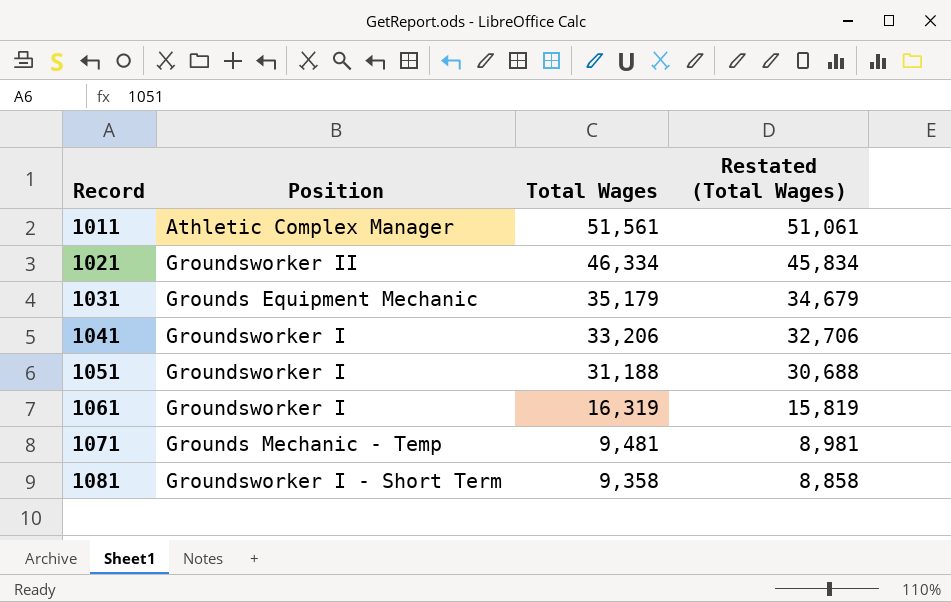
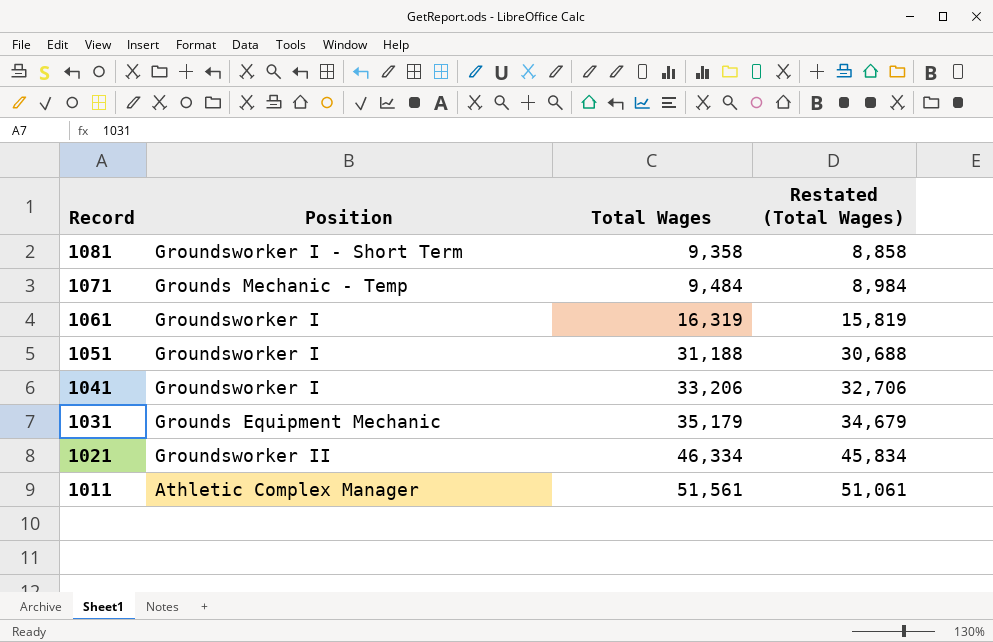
row order: Record ascending -> Record descending
1071 | Total Wages: 9,481 -> 9,484
1071 | Restated (Total Wages): 8,981 -> 8,984

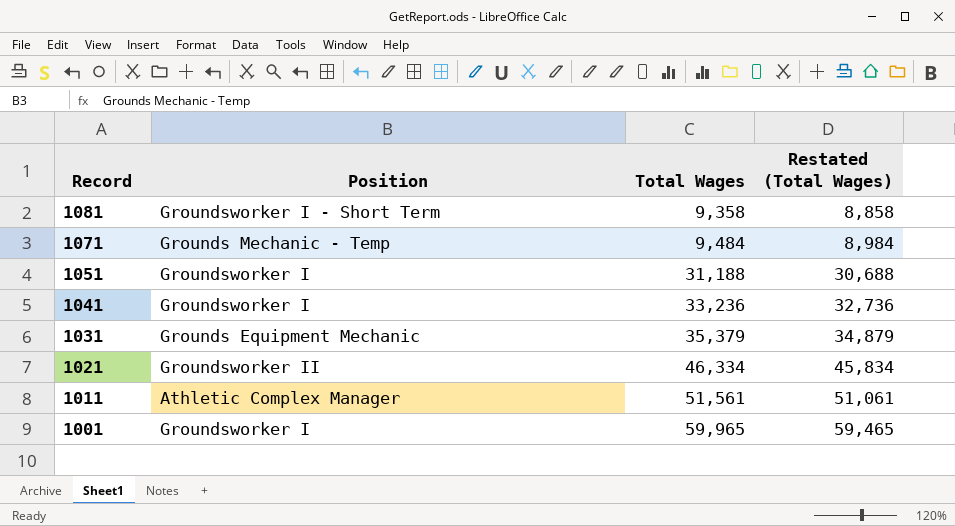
row 1061: Groundsworker I | 16,319 | 15,819 -> none
1041 | Total Wages: 33,206 -> 33,236
1041 | Restated (Total Wages): 32,706 -> 32,736
1031 | Total Wages: 35,179 -> 35,379
1031 | Restated (Total Wages): 34,679 -> 34,879
row 1001: none -> Groundsworker I | 59,965 | 59,465

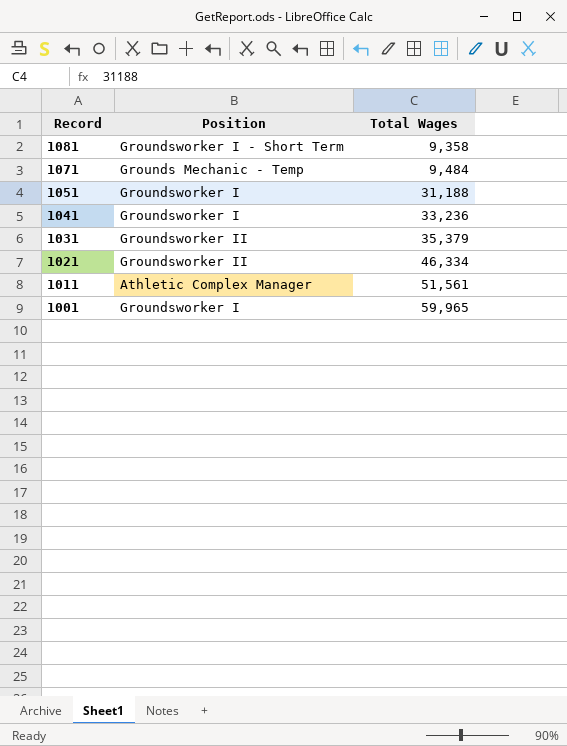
column Restated (Total Wages) | formula: [Total Wages] - 500 -> none
1031 | Position: Grounds Equipment Mechanic -> Groundsworker II

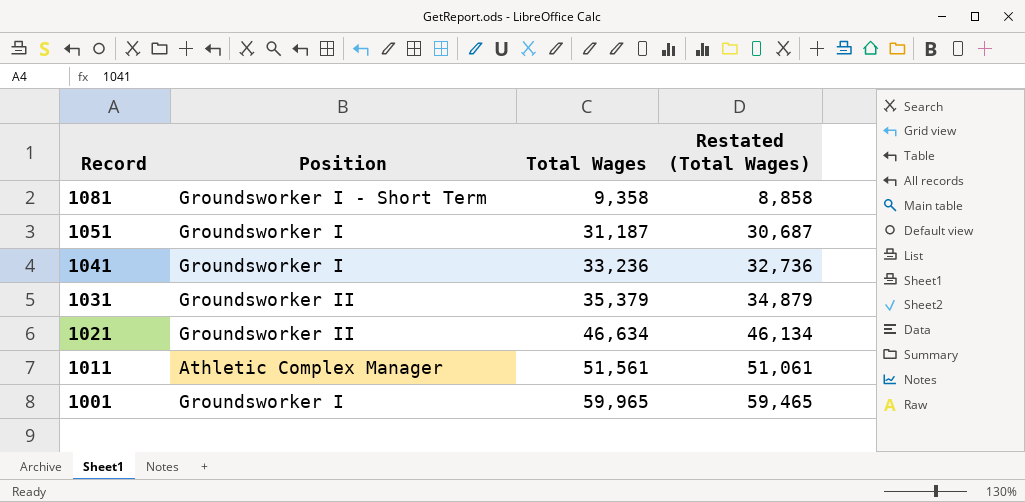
column Restated (Total Wages) | formula: none -> [Total Wages] - 500
row 1071: Grounds Mechanic - Temp | 9,484 -> none
1051 | Total Wages: 31,188 -> 31,187
1021 | Total Wages: 46,334 -> 46,634

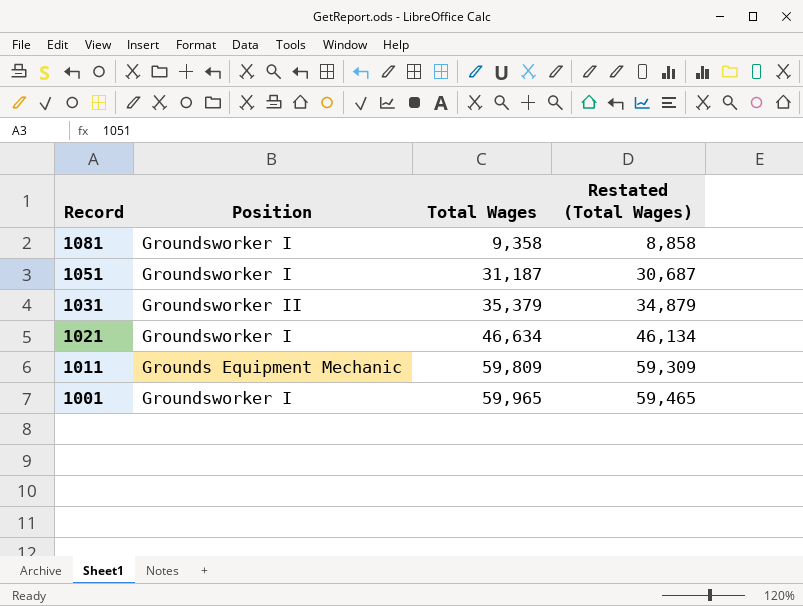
row 1041: Groundsworker I | 33,236 | 32,736 -> none
1081 | Position: Groundsworker I - Short Term -> Groundsworker I
1021 | Position: Groundsworker II -> Groundsworker I
1011 | Position: Athletic Complex Manager -> Grounds Equipment Mechanic
1011 | Total Wages: 51,561 -> 59,809
1011 | Restated (Total Wages): 51,061 -> 59,309

